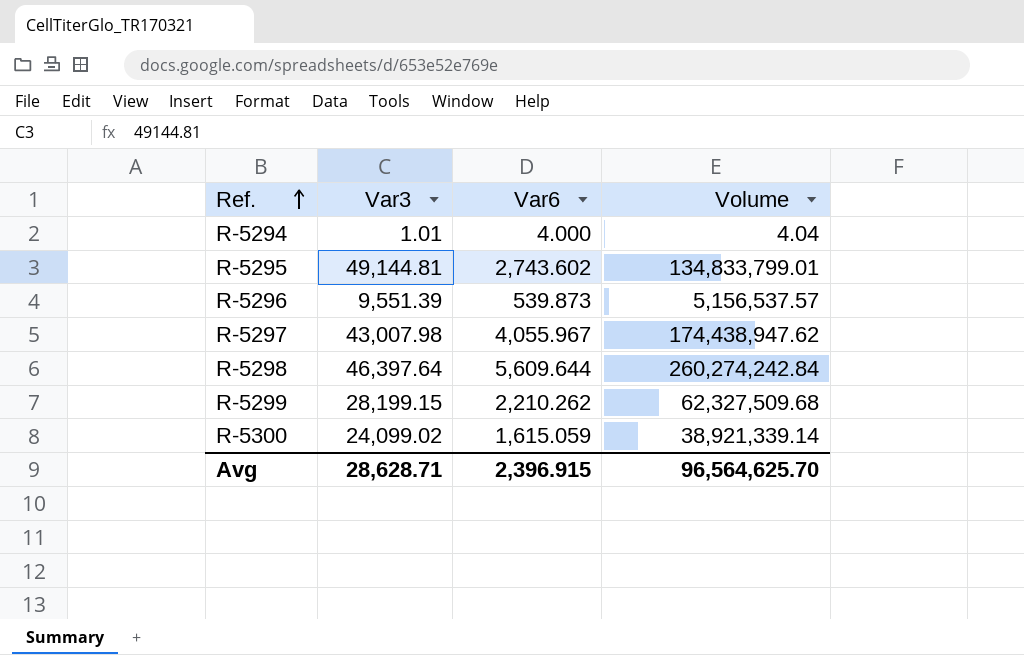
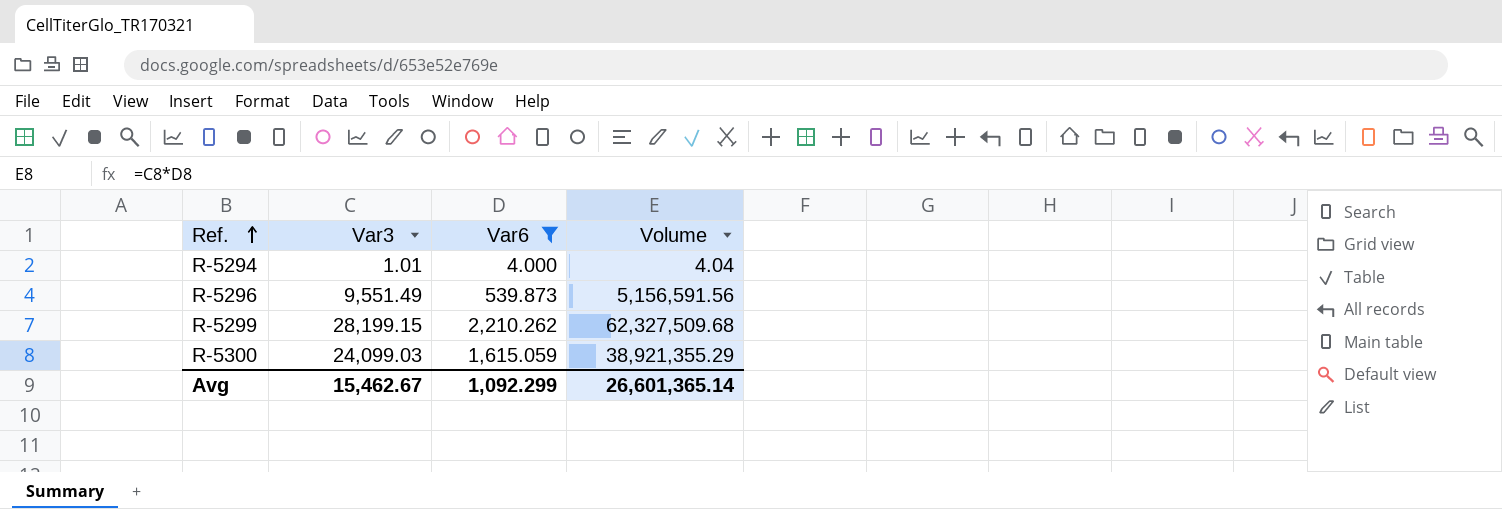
filter: none -> Var6 <= 2,210.262
R-5296 | Var3: 9,551.39 -> 9,551.49
R-5296 | Volume: 5,156,537.57 -> 5,156,591.56
R-5300 | Var3: 24,099.02 -> 24,099.03
R-5300 | Volume: 38,921,339.14 -> 38,921,355.29
Avg | Var3: 28,628.71 -> 15,462.67
Avg | Var6: 2,396.915 -> 1,092.299
Avg | Volume: 96,564,625.70 -> 26,601,365.14

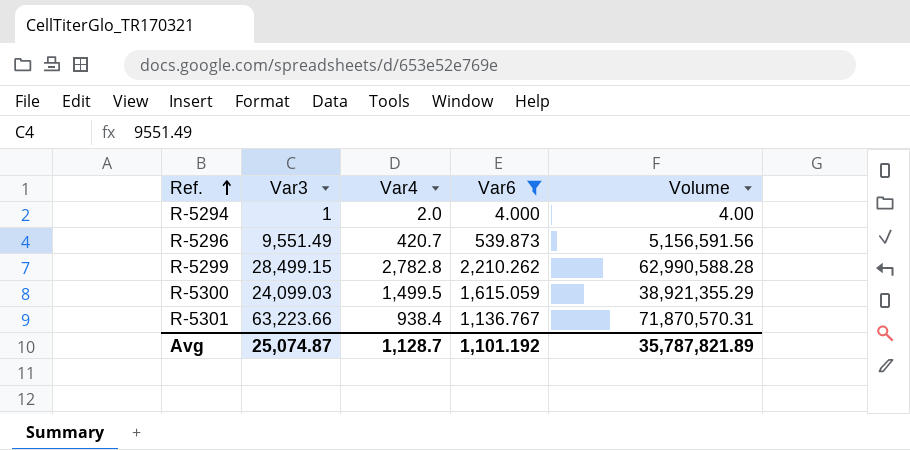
column Var4 | position: none -> 3
R-5294 | Var3: 1.01 -> 1
R-5294 | Volume: 4.04 -> 4.00
R-5299 | Var3: 28,199.15 -> 28,499.15
R-5299 | Volume: 62,327,509.68 -> 62,990,588.28
row R-5301: none -> 63,223.66 | 938.4 | 1,136.767 | 71,870,570.31
Avg | Var3: 15,462.67 -> 25,074.87
Avg | Var6: 1,092.299 -> 1,101.192
Avg | Volume: 26,601,365.14 -> 35,787,821.89

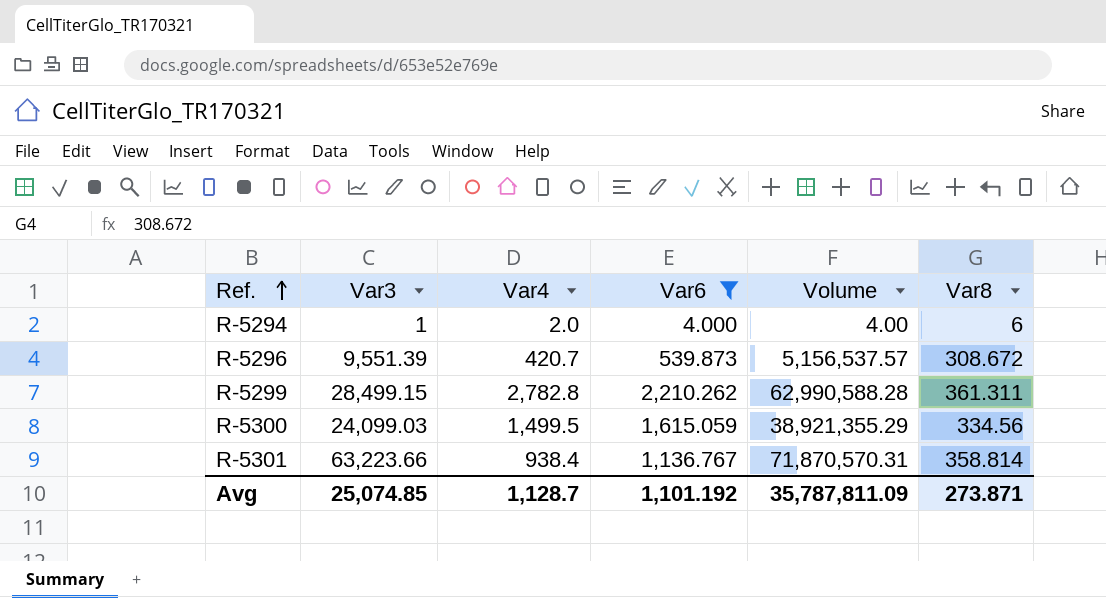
column Var8 | position: none -> 6
R-5296 | Var3: 9,551.49 -> 9,551.39
R-5296 | Volume: 5,156,591.56 -> 5,156,537.57
Avg | Var3: 25,074.87 -> 25,074.85
Avg | Volume: 35,787,821.89 -> 35,787,811.09

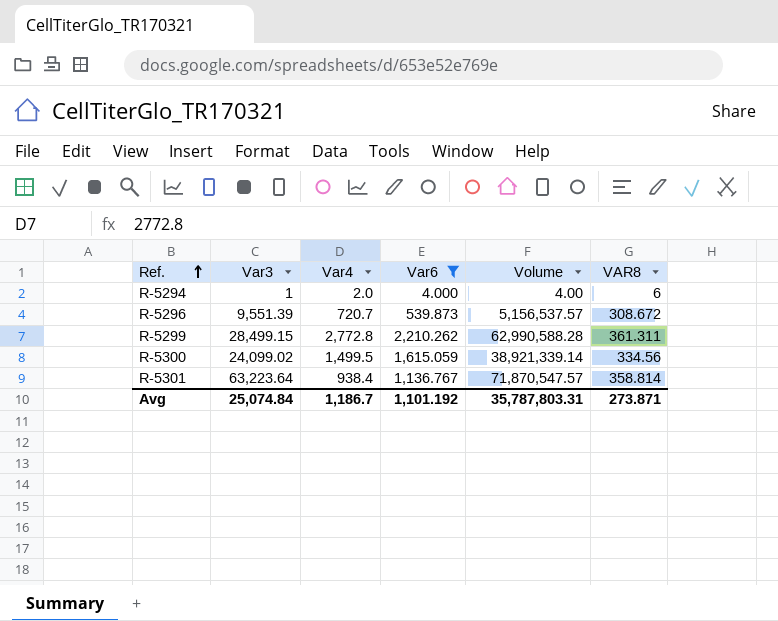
column name: Var8 -> VAR8
R-5296 | Var4: 420.7 -> 720.7
R-5299 | Var4: 2,782.8 -> 2,772.8
R-5300 | Var3: 24,099.03 -> 24,099.02
R-5300 | Volume: 38,921,355.29 -> 38,921,339.14
R-5301 | Var3: 63,223.66 -> 63,223.64
R-5301 | Volume: 71,870,570.31 -> 71,870,547.57
Avg | Var3: 25,074.85 -> 25,074.84
Avg | Var4: 1,128.7 -> 1,186.7
Avg | Volume: 35,787,811.09 -> 35,787,803.31

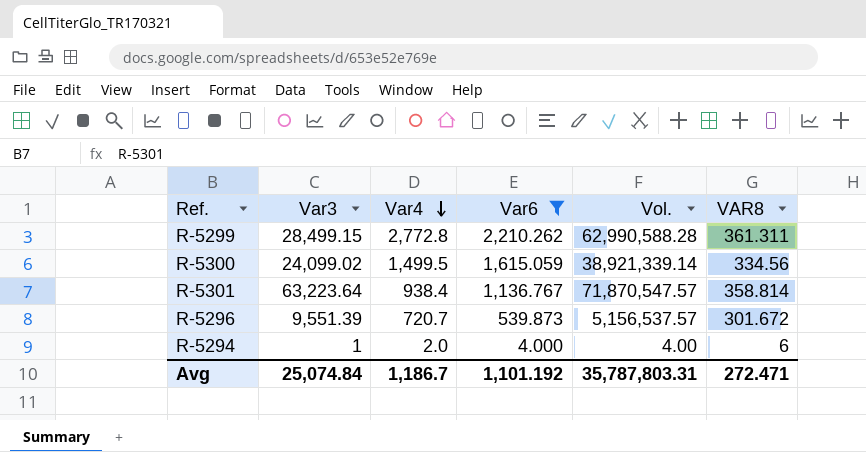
row order: Ref. ascending -> Var4 descending
column name: Volume -> Vol.
R-5296 | VAR8: 308.672 -> 301.672
Avg | VAR8: 273.871 -> 272.471

